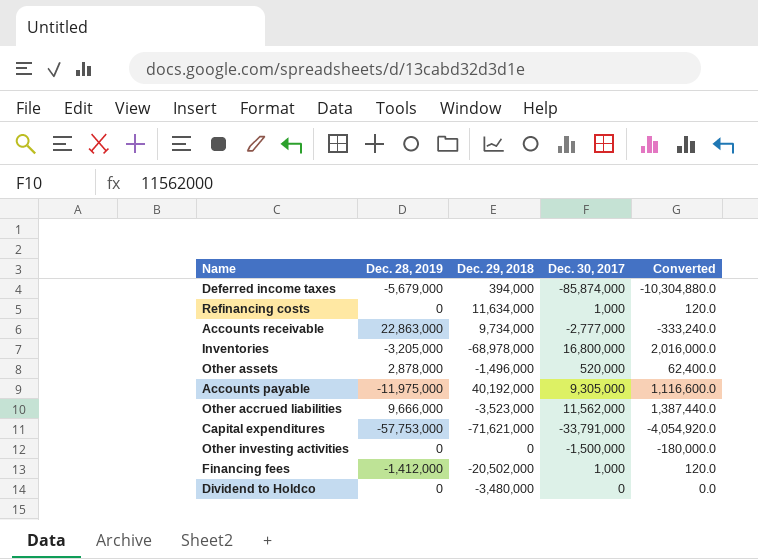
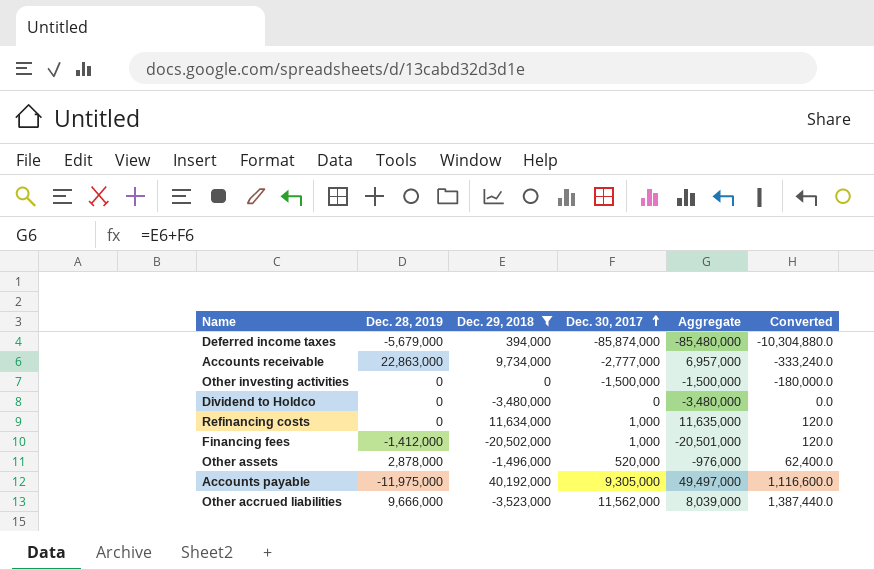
filter: none -> Dec. 29, 2018 >= -20,502,000
row order: none -> Dec. 30, 2017 ascending
column Aggregate | formula: none -> [Dec. 29, 2018] + [Dec. 30, 2017]

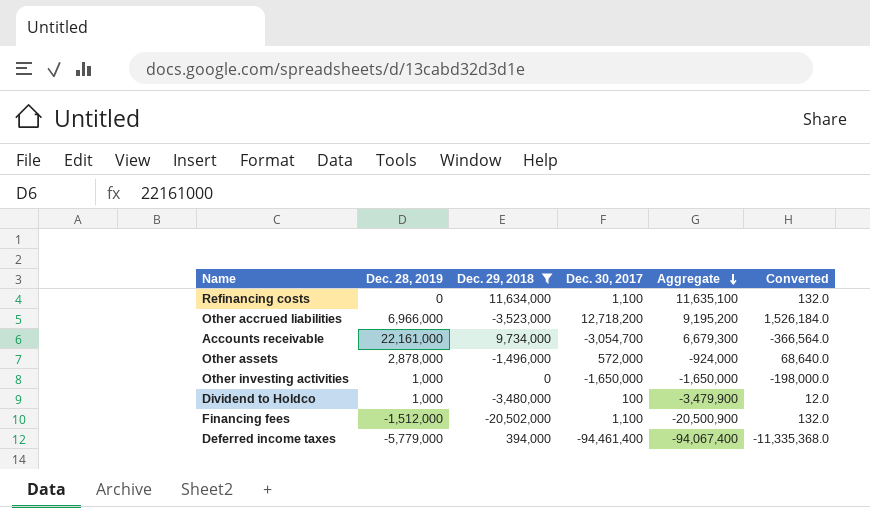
row order: Dec. 30, 2017 ascending -> Aggregate descending
row Accounts payable: -11,975,000 | 40,192,000 | 9,305,000 | 49,497,000 | 1,116,600.0 -> none
Refinancing costs | Dec. 30, 2017: 1,000 -> 1,100
Refinancing costs | Aggregate: 11,635,000 -> 11,635,100
Refinancing costs | Converted: 120.0 -> 132.0
Other accrued liabilities | Dec. 28, 2019: 9,666,000 -> 6,966,000
Other accrued liabilities | Dec. 30, 2017: 11,562,000 -> 12,718,200
Other accrued liabilities | Aggregate: 8,039,000 -> 9,195,200
Other accrued liabilities | Converted: 1,387,440.0 -> 1,526,184.0
Accounts receivable | Dec. 28, 2019: 22,863,000 -> 22,161,000
Accounts receivable | Dec. 30, 2017: -2,777,000 -> -3,054,700
Accounts receivable | Aggregate: 6,957,000 -> 6,679,300
Accounts receivable | Converted: -333,240.0 -> -366,564.0
Other assets | Dec. 30, 2017: 520,000 -> 572,000
Other assets | Aggregate: -976,000 -> -924,000
Other assets | Converted: 62,400.0 -> 68,640.0
Other investing activities | Dec. 28, 2019: 0 -> 1,000
Other investing activities | Dec. 30, 2017: -1,500,000 -> -1,650,000
Other investing activities | Aggregate: -1,500,000 -> -1,650,000
Other investing activities | Converted: -180,000.0 -> -198,000.0
Dividend to Holdco | Dec. 28, 2019: 0 -> 1,000
Dividend to Holdco | Dec. 30, 2017: 0 -> 100
Dividend to Holdco | Aggregate: -3,480,000 -> -3,479,900
Dividend to Holdco | Converted: 0.0 -> 12.0
Financing fees | Dec. 28, 2019: -1,412,000 -> -1,512,000
Financing fees | Dec. 30, 2017: 1,000 -> 1,100
Financing fees | Aggregate: -20,501,000 -> -20,500,900
Financing fees | Converted: 120.0 -> 132.0
Deferred income taxes | Dec. 28, 2019: -5,679,000 -> -5,779,000
Deferred income taxes | Dec. 30, 2017: -85,874,000 -> -94,461,400
Deferred income taxes | Aggregate: -85,480,000 -> -94,067,400
Deferred income taxes | Converted: -10,304,880.0 -> -11,335,368.0

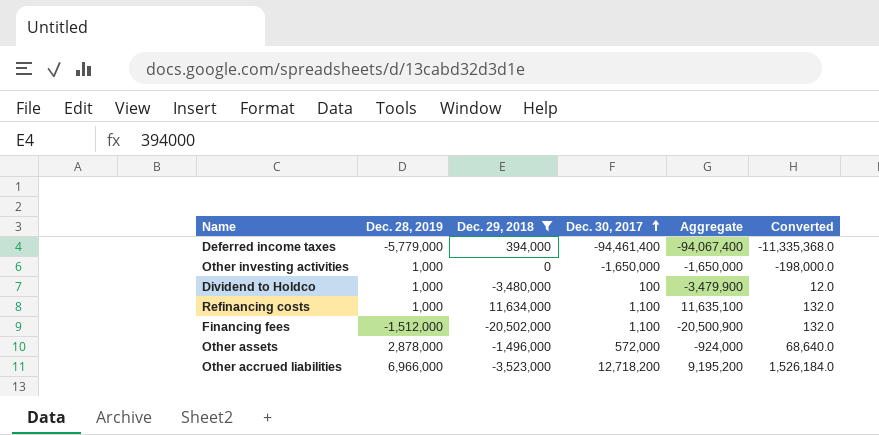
row order: Aggregate descending -> Dec. 30, 2017 ascending
row Accounts receivable: 22,161,000 | 9,734,000 | -3,054,700 | 6,679,300 | -366,564.0 -> none
Refinancing costs | Dec. 28, 2019: 0 -> 1,000

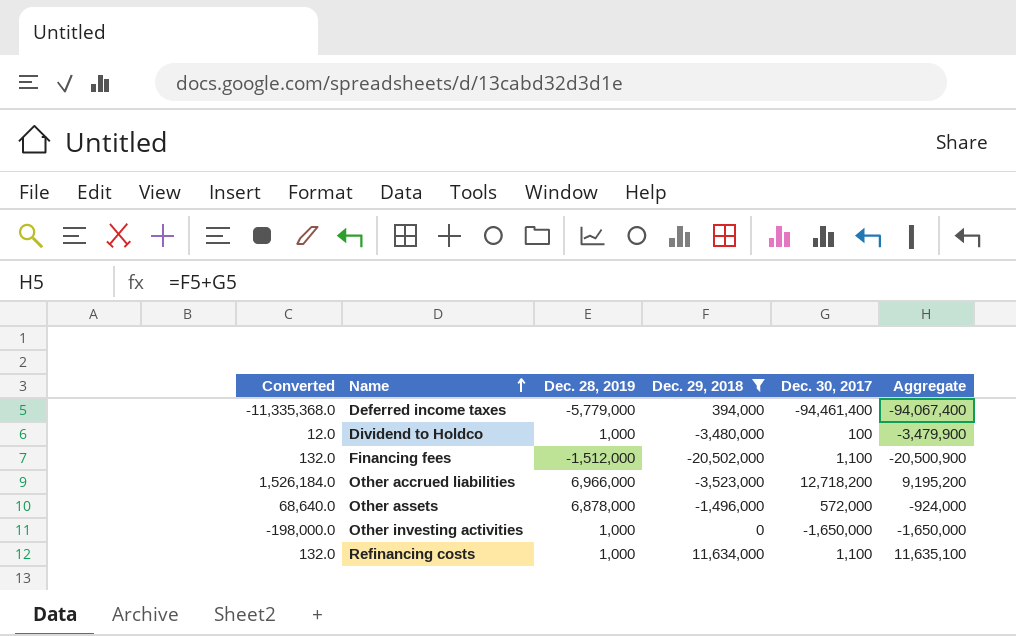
row order: Dec. 30, 2017 ascending -> Name ascending
column Converted | position: 6 -> 1
Other assets | Dec. 28, 2019: 2,878,000 -> 6,878,000

